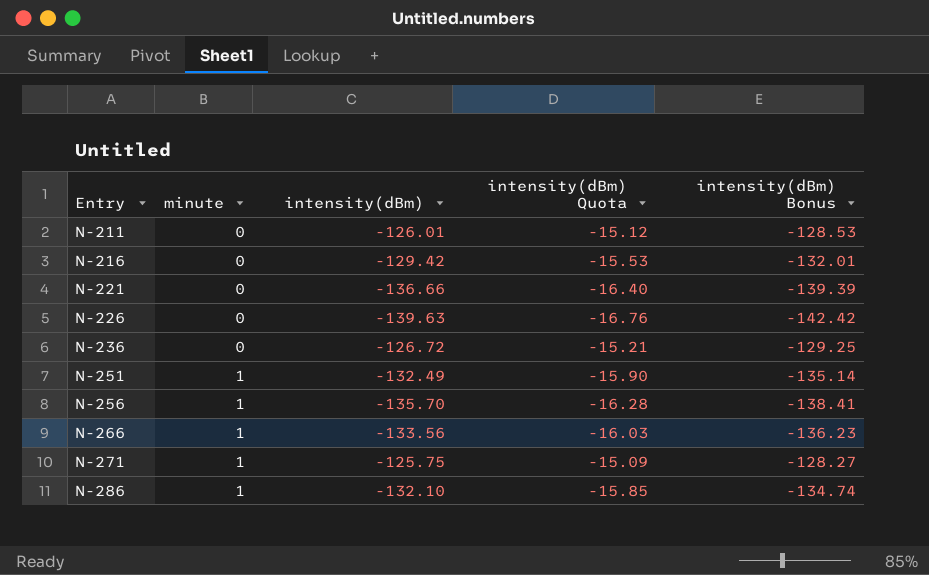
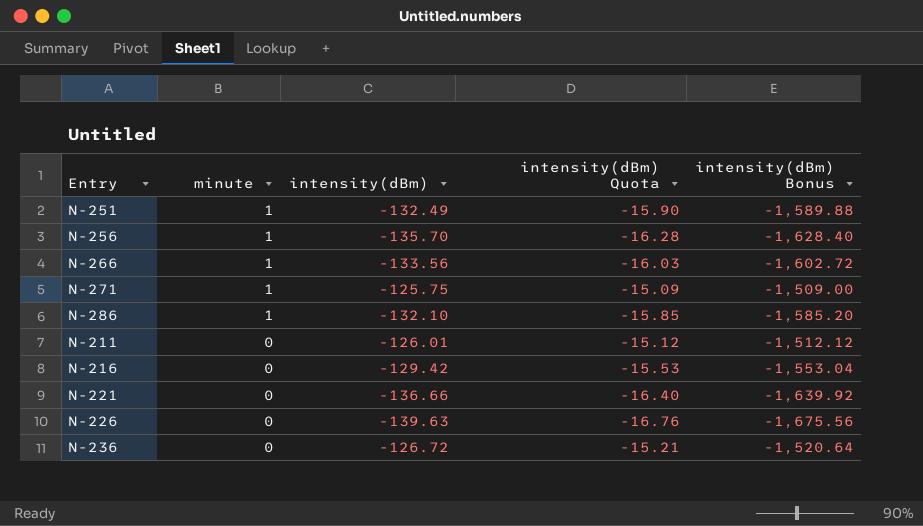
row order: Entry ascending -> minute descending
column intensity(dBm) Bonus | formula: [intensity(dBm)] * 1.02 -> [intensity(dBm)] * 12

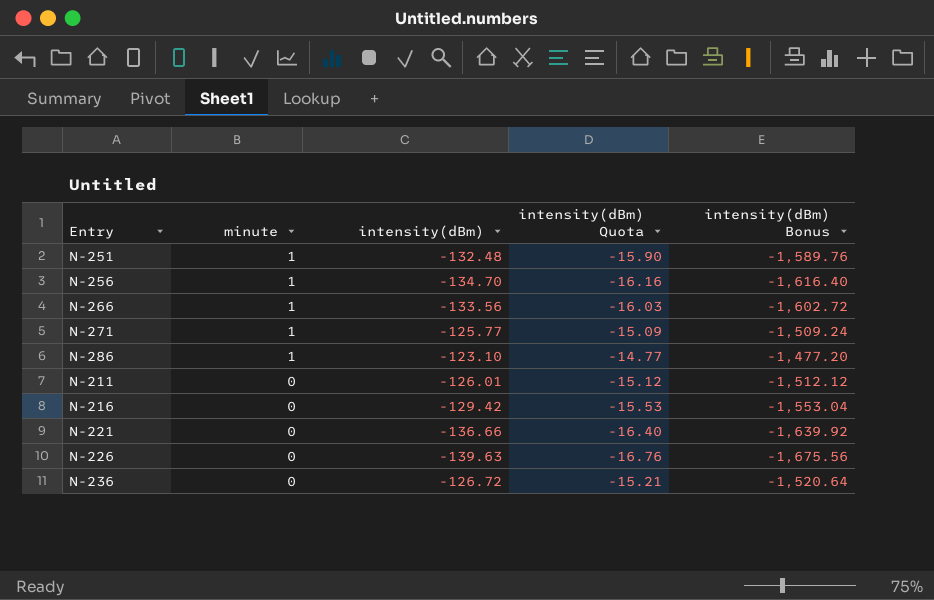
N-251 | intensity(dBm): -132.49 -> -132.48
N-251 | intensity(dBm) Bonus: -1,589.88 -> -1,589.76
N-256 | intensity(dBm): -135.70 -> -134.70
N-256 | intensity(dBm) Quota: -16.28 -> -16.16
N-256 | intensity(dBm) Bonus: -1,628.40 -> -1,616.40
N-271 | intensity(dBm): -125.75 -> -125.77
N-271 | intensity(dBm) Bonus: -1,509.00 -> -1,509.24
N-286 | intensity(dBm): -132.10 -> -123.10
N-286 | intensity(dBm) Quota: -15.85 -> -14.77
N-286 | intensity(dBm) Bonus: -1,585.20 -> -1,477.20

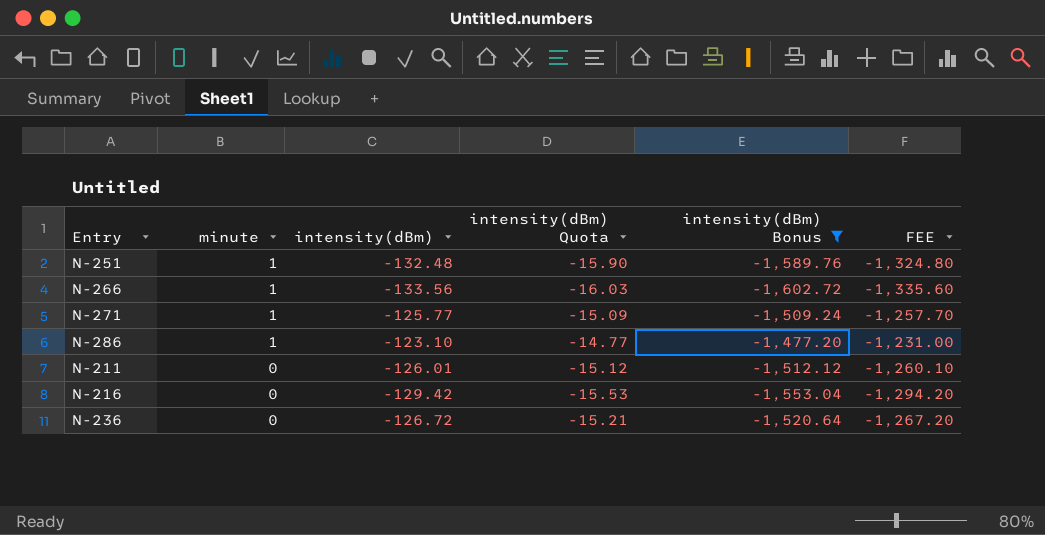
filter: none -> intensity(dBm) Bonus >= -1,602.72
column FEE | formula: none -> [intensity(dBm)] * 10

